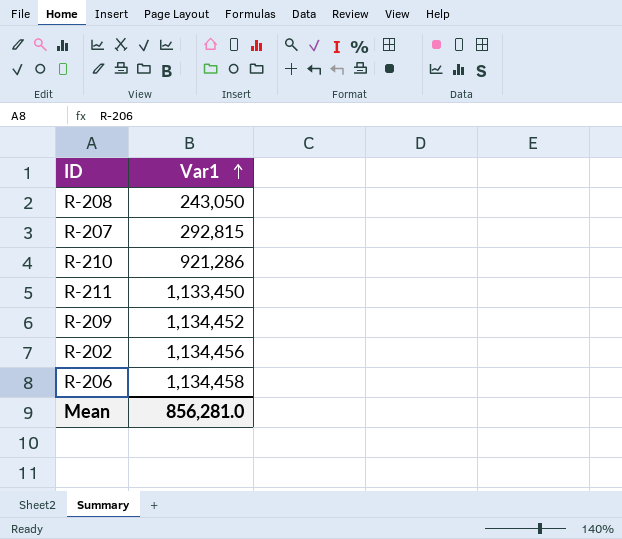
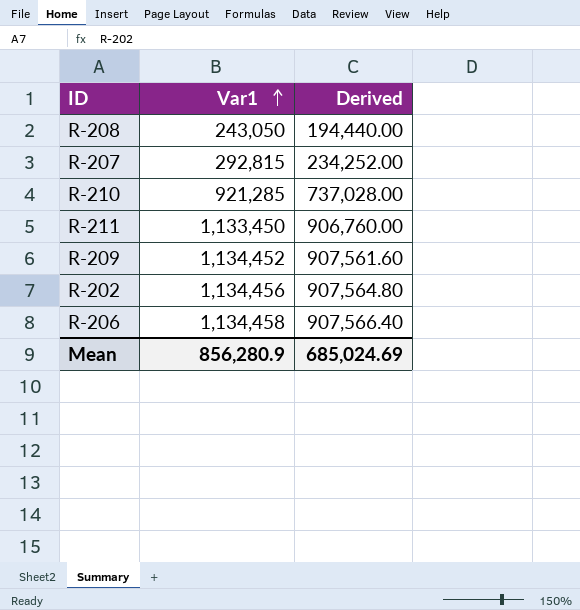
column Derived | formula: none -> [Var1] * 0.8
R-210 | Var1: 921,286 -> 921,285
Mean | Var1: 856,281.0 -> 856,280.9

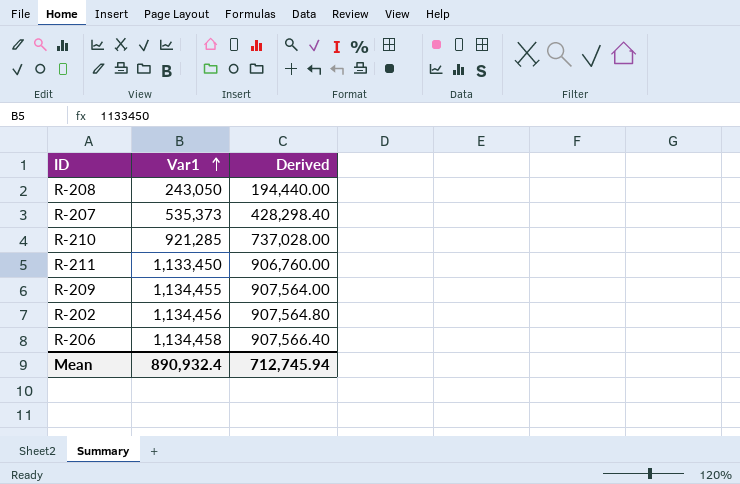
R-207 | Var1: 292,815 -> 535,373
R-207 | Derived: 234,252.00 -> 428,298.40
R-209 | Var1: 1,134,452 -> 1,134,455
R-209 | Derived: 907,561.60 -> 907,564.00
Mean | Var1: 856,280.9 -> 890,932.4
Mean | Derived: 685,024.69 -> 712,745.94

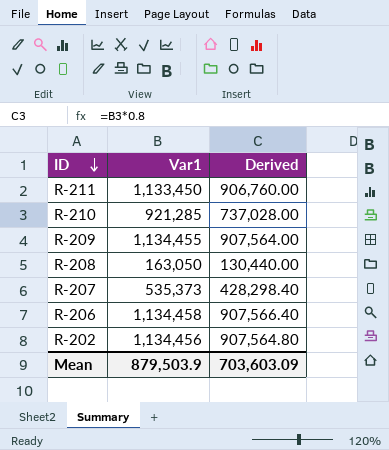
row order: Var1 ascending -> ID descending
R-208 | Var1: 243,050 -> 163,050
R-208 | Derived: 194,440.00 -> 130,440.00
Mean | Var1: 890,932.4 -> 879,503.9
Mean | Derived: 712,745.94 -> 703,603.09

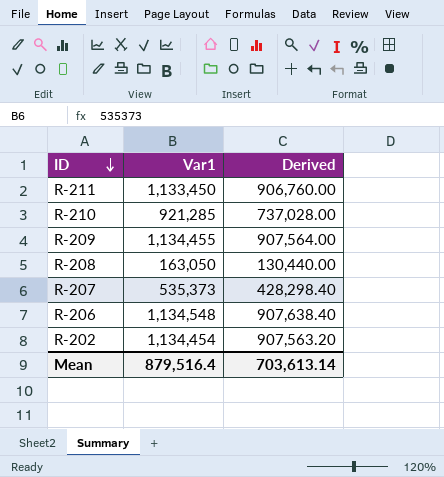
R-206 | Var1: 1,134,458 -> 1,134,548
R-206 | Derived: 907,566.40 -> 907,638.40
R-202 | Var1: 1,134,456 -> 1,134,454
R-202 | Derived: 907,564.80 -> 907,563.20
Mean | Var1: 879,503.9 -> 879,516.4
Mean | Derived: 703,603.09 -> 703,613.14

